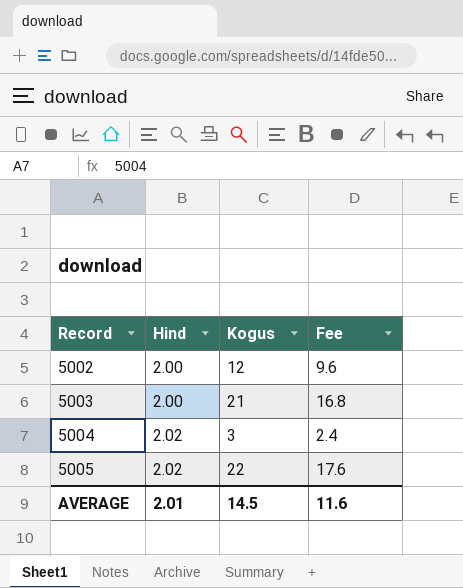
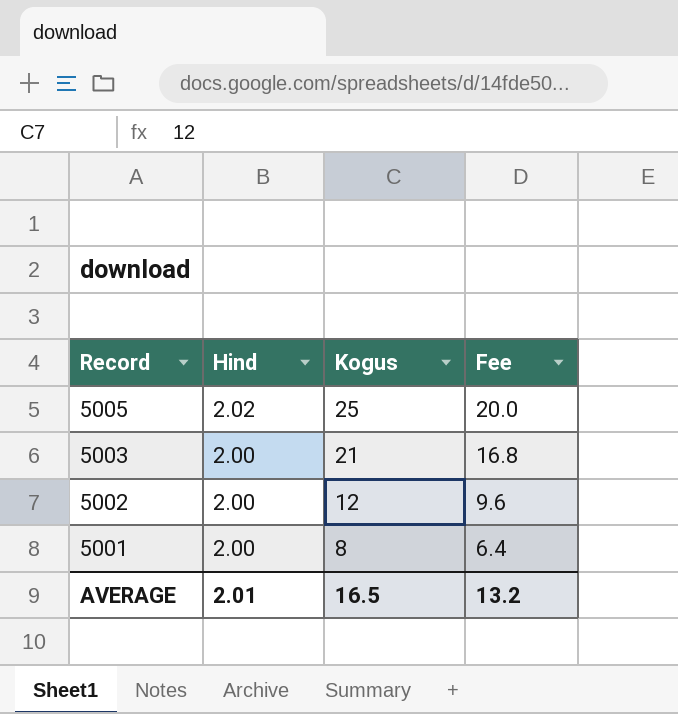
row order: Record ascending -> Record descending
row 5004: 2.02 | 3 | 2.4 -> none
5005 | Kogus: 22 -> 25
5005 | Fee: 17.6 -> 20.0
row 5001: none -> 2.00 | 8 | 6.4
AVERAGE | Kogus: 14.5 -> 16.5
AVERAGE | Fee: 11.6 -> 13.2

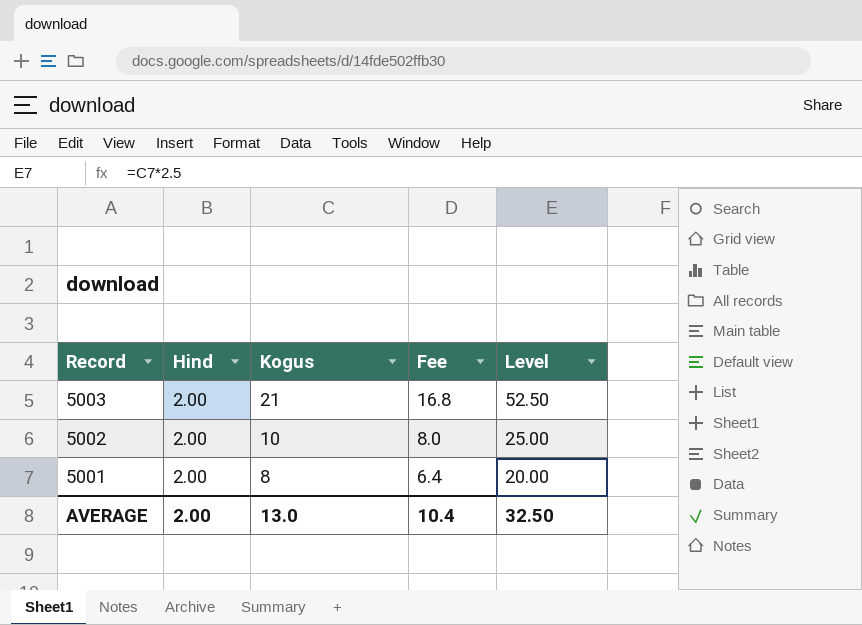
column Level | formula: none -> [Kogus] * 2.5
row 5005: 2.02 | 25 | 20.0 -> none
5002 | Kogus: 12 -> 10
5002 | Fee: 9.6 -> 8.0
AVERAGE | Hind: 2.01 -> 2.00
AVERAGE | Kogus: 16.5 -> 13.0
AVERAGE | Fee: 13.2 -> 10.4

